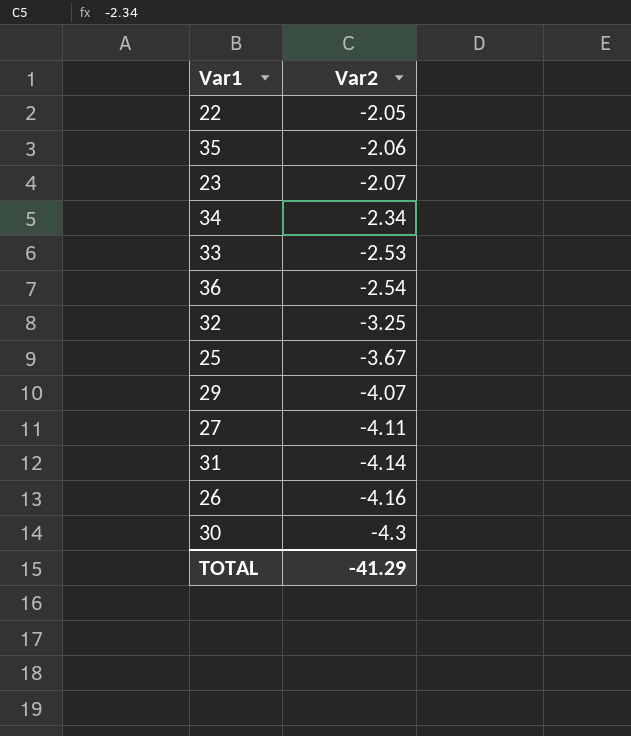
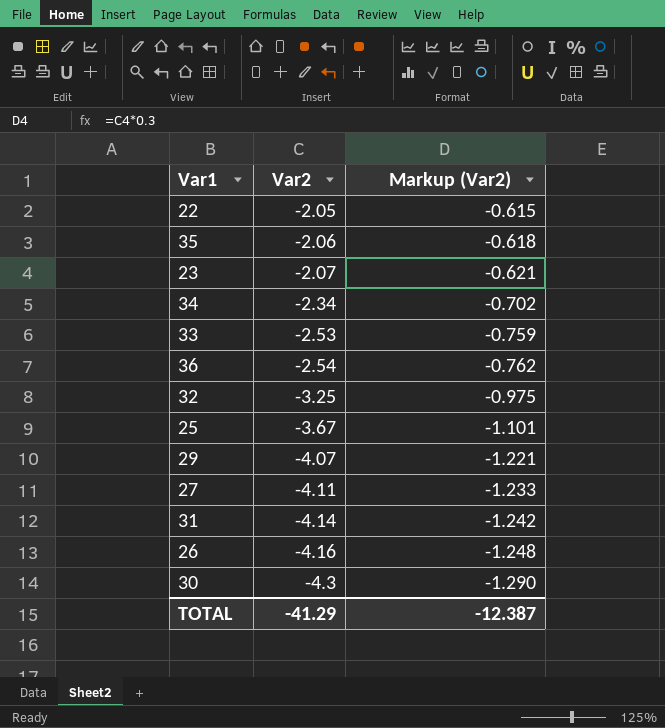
column Markup (Var2) | formula: none -> [Var2] * 0.3

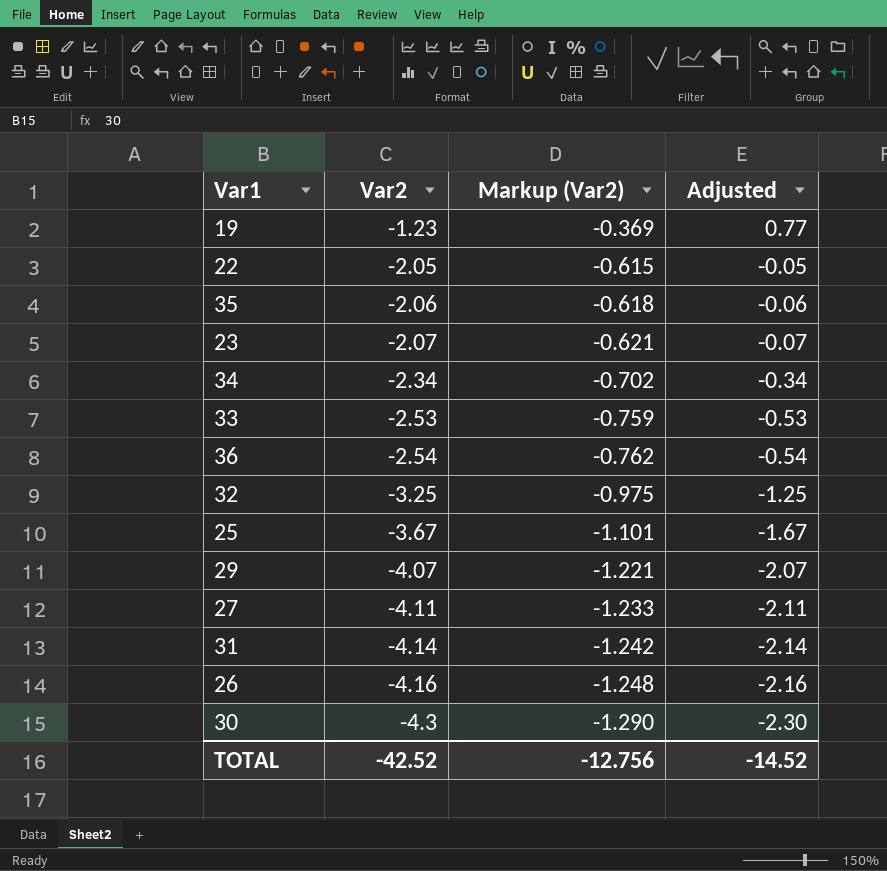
column Adjusted | formula: none -> [Var2] + 2
row 19: none -> -1.23 | -0.369 | 0.77
TOTAL | Var2: -41.29 -> -42.52
TOTAL | Markup (Var2): -12.387 -> -12.756

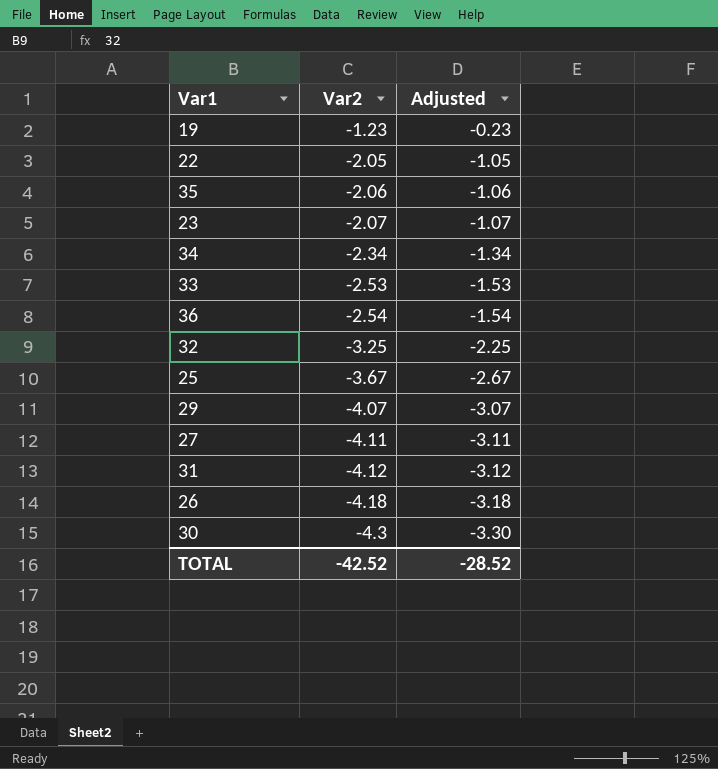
column Markup (Var2) | formula: [Var2] * 0.3 -> none
column Adjusted | formula: [Var2] + 2 -> [Var2] + 1
31 | Var2: -4.14 -> -4.12
26 | Var2: -4.16 -> -4.18
TOTAL | Adjusted: -14.52 -> -28.52

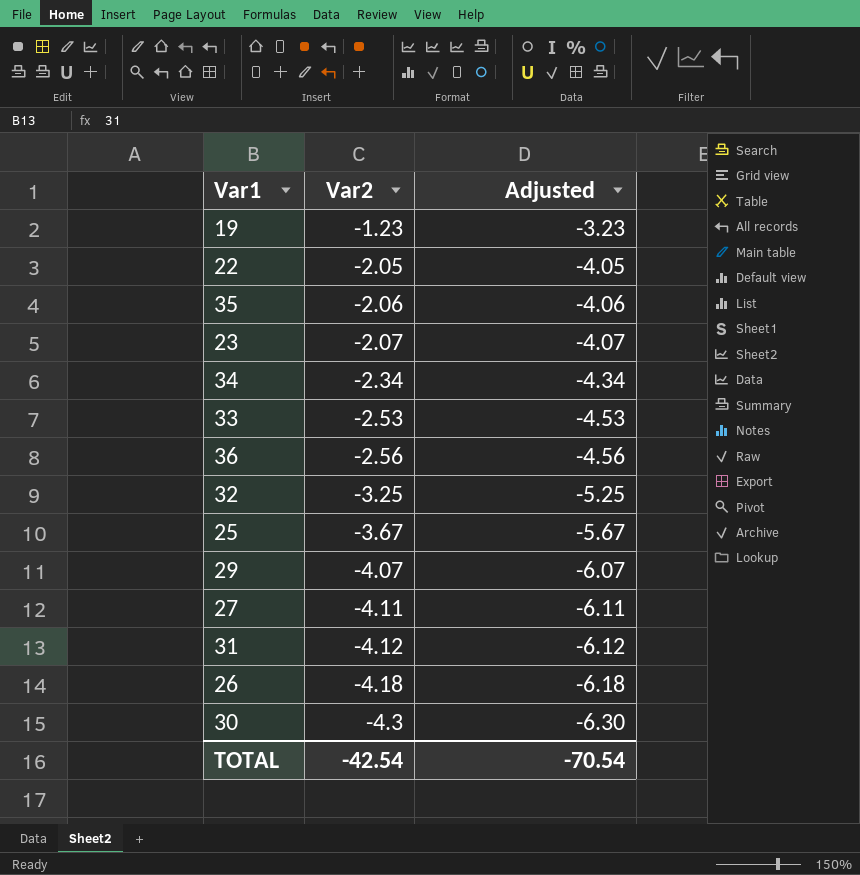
column Adjusted | formula: [Var2] + 1 -> [Var2] - 2
36 | Var2: -2.54 -> -2.56
TOTAL | Var2: -42.52 -> -42.54
TOTAL | Adjusted: -28.52 -> -70.54

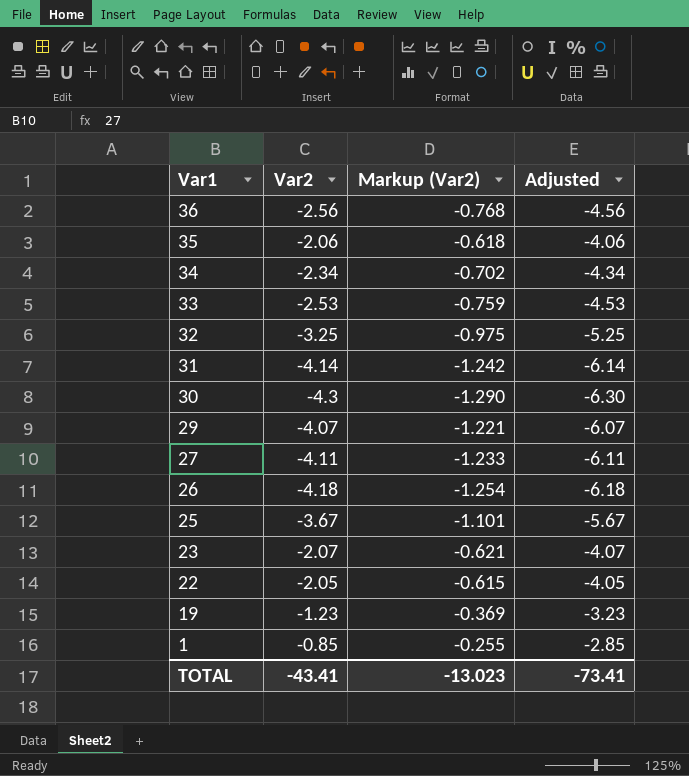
row order: Var2 descending -> Var1 descending
column Markup (Var2) | formula: none -> [Var2] * 0.3
31 | Var2: -4.12 -> -4.14
31 | Adjusted: -6.12 -> -6.14
row 1: none -> -0.85 | -0.255 | -2.85
TOTAL | Var2: -42.54 -> -43.41
TOTAL | Adjusted: -70.54 -> -73.41

